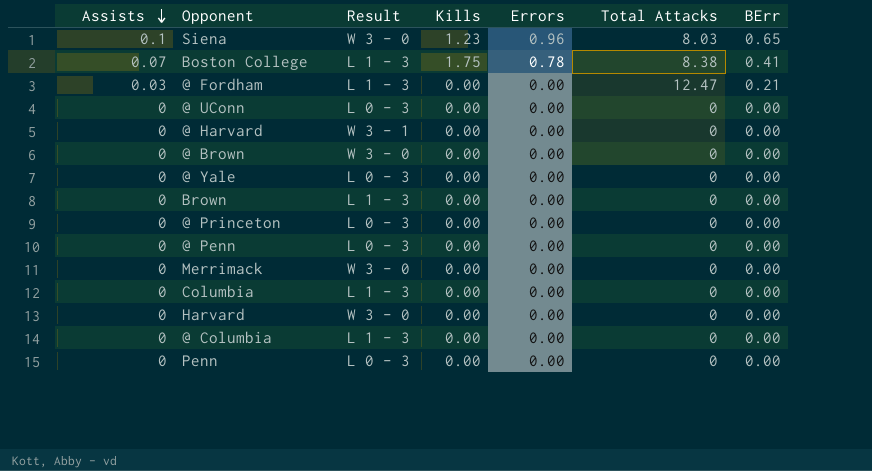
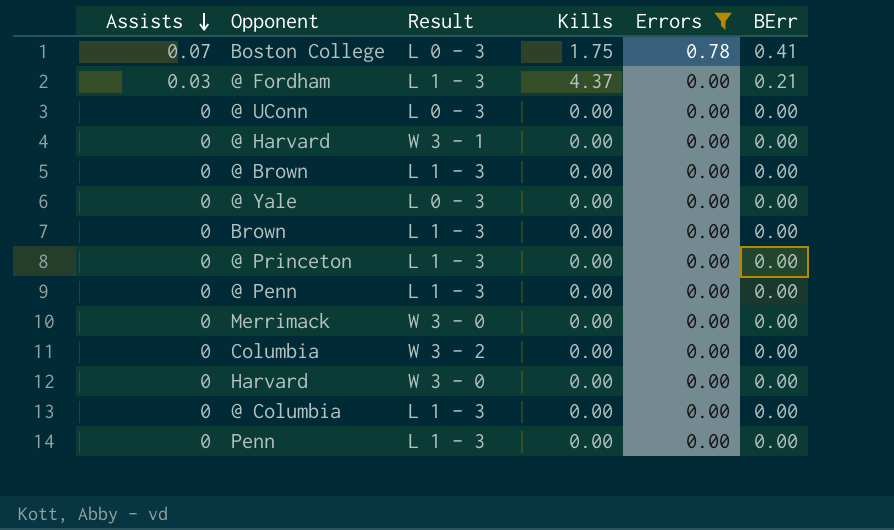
filter: none -> Errors != 0.96
column Total Attacks | position: 6 -> none
Boston College | Result: L 1 - 3 -> L 0 - 3
@ Fordham | Kills: 0.00 -> 4.37
@ Brown | Result: W 3 - 0 -> L 1 - 3
@ Princeton | Result: L 0 - 3 -> L 1 - 3
@ Penn | Result: L 0 - 3 -> L 1 - 3
Columbia | Result: L 1 - 3 -> W 3 - 2
Penn | Result: L 0 - 3 -> L 1 - 3

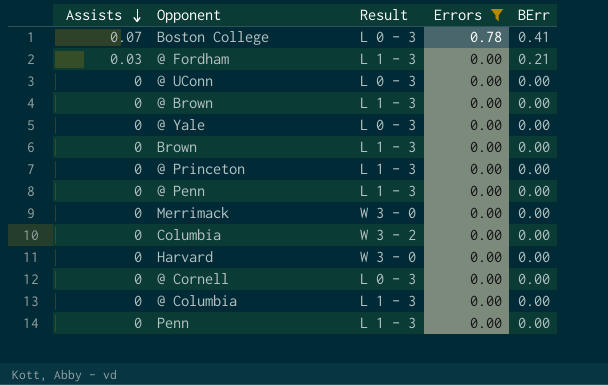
column Kills | position: 4 -> none
row @ Harvard: 0 | W 3 - 1 | 0.00 | 0.00 | 0.00 -> none
row @ Cornell: none -> 0 | L 0 - 3 | 0.00 | 0.00

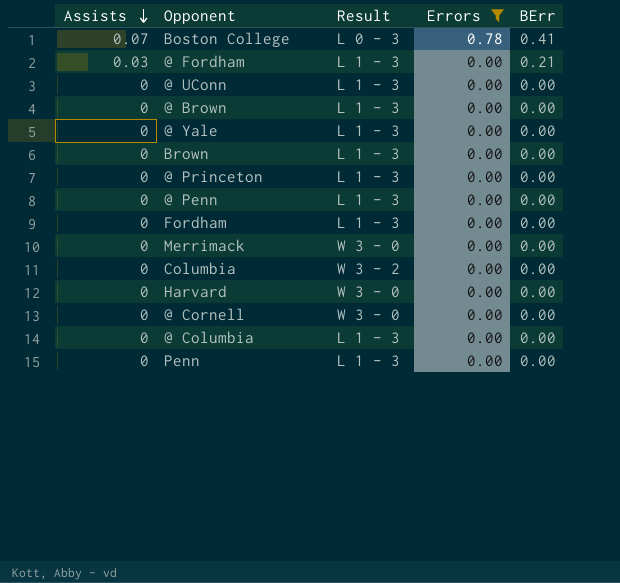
@ UConn | Result: L 0 - 3 -> L 1 - 3
@ Yale | Result: L 0 - 3 -> L 1 - 3
row Fordham: none -> 0 | L 1 - 3 | 0.00 | 0.00
@ Cornell | Result: L 0 - 3 -> W 3 - 0

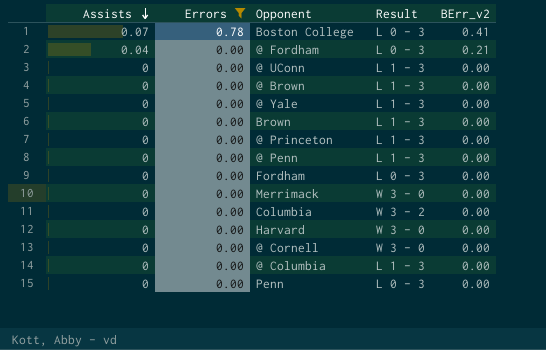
column Errors | position: 4 -> 2
column name: BErr -> BErr_v2
@ Fordham | Assists: 0.03 -> 0.04
@ Fordham | Result: L 1 - 3 -> L 0 - 3
Fordham | Result: L 1 - 3 -> L 0 - 3
Penn | Result: L 1 - 3 -> L 0 - 3

